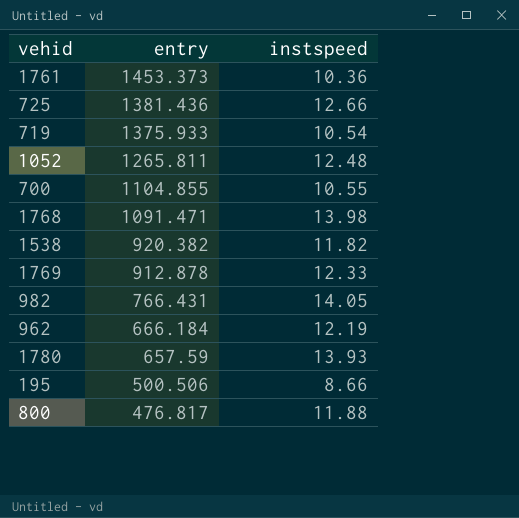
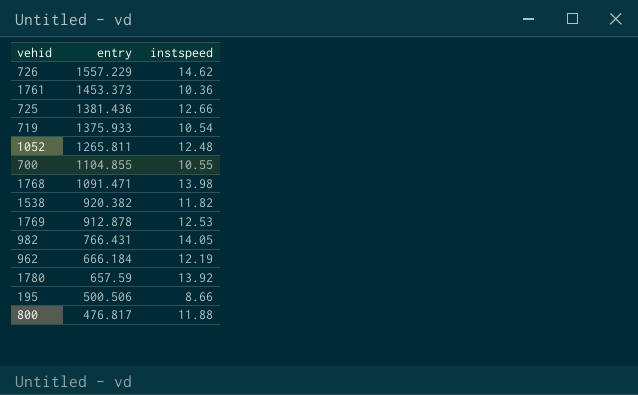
row 726: none -> 1557.229 | 14.62
1769 | instspeed: 12.33 -> 12.53
1780 | instspeed: 13.93 -> 13.92

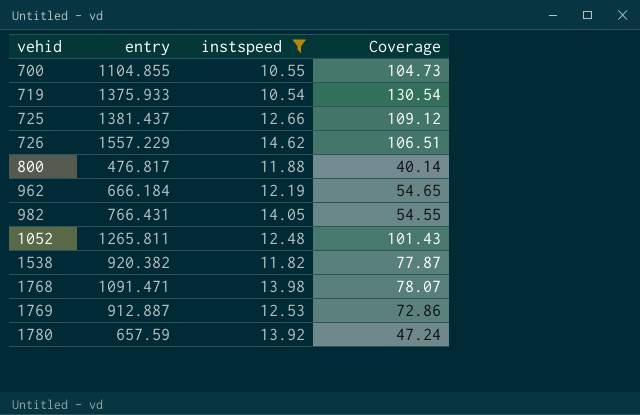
filter: none -> instspeed >= 10.54
row order: entry descending -> vehid ascending
column Coverage | formula: none -> [entry] / [instspeed]
725 | entry: 1381.436 -> 1381.437
1769 | entry: 912.878 -> 912.887

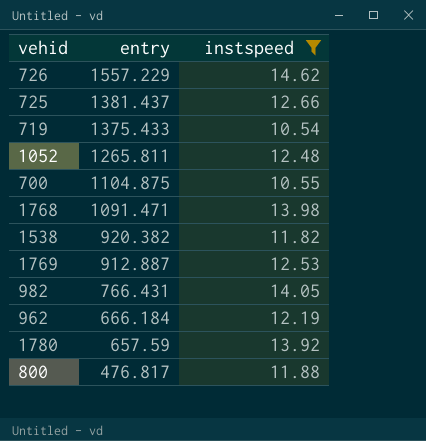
row order: vehid ascending -> entry descending
column Coverage | formula: [entry] / [instspeed] -> none
719 | entry: 1375.933 -> 1375.433
700 | entry: 1104.855 -> 1104.875

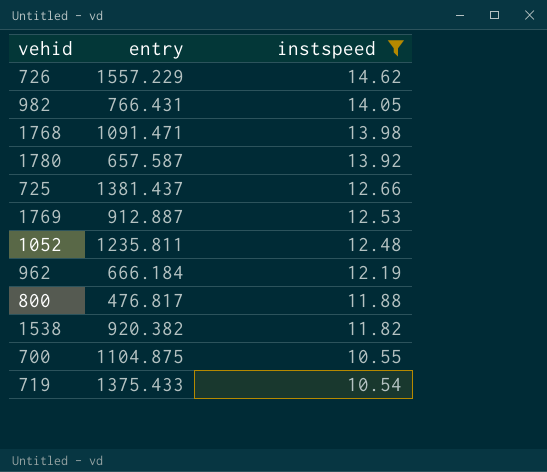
row order: entry descending -> instspeed descending
1780 | entry: 657.59 -> 657.587
1052 | entry: 1265.811 -> 1235.811

